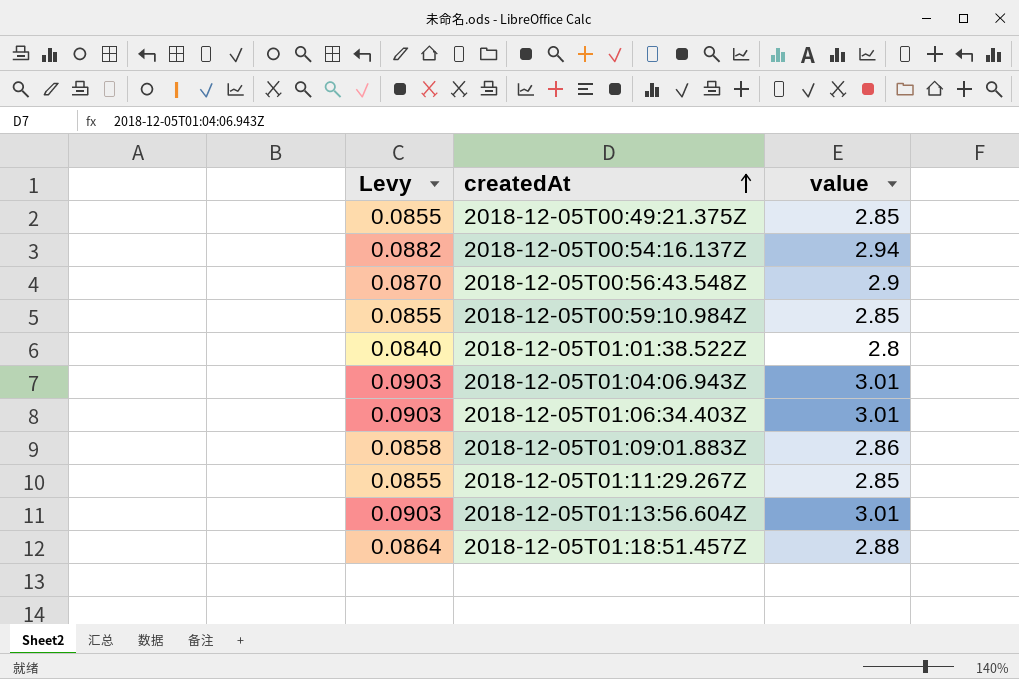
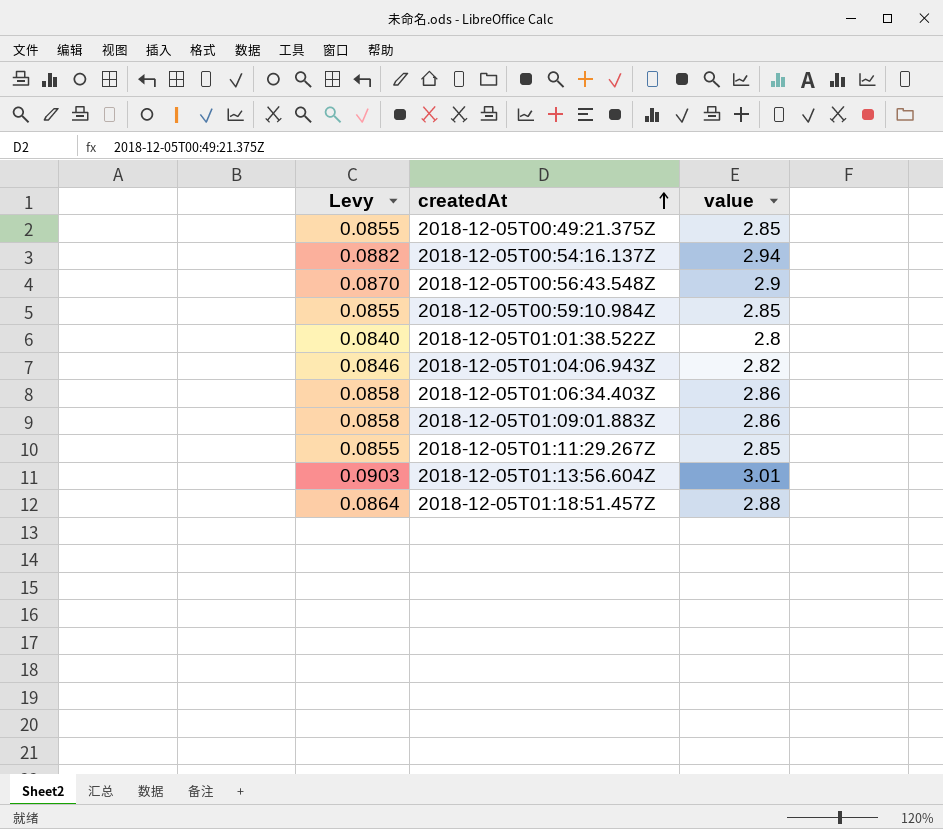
2018-12-05T01:04:06.943Z | Levy: 0.0903 -> 0.0846
2018-12-05T01:04:06.943Z | value: 3.01 -> 2.82
2018-12-05T01:06:34.403Z | Levy: 0.0903 -> 0.0858
2018-12-05T01:06:34.403Z | value: 3.01 -> 2.86

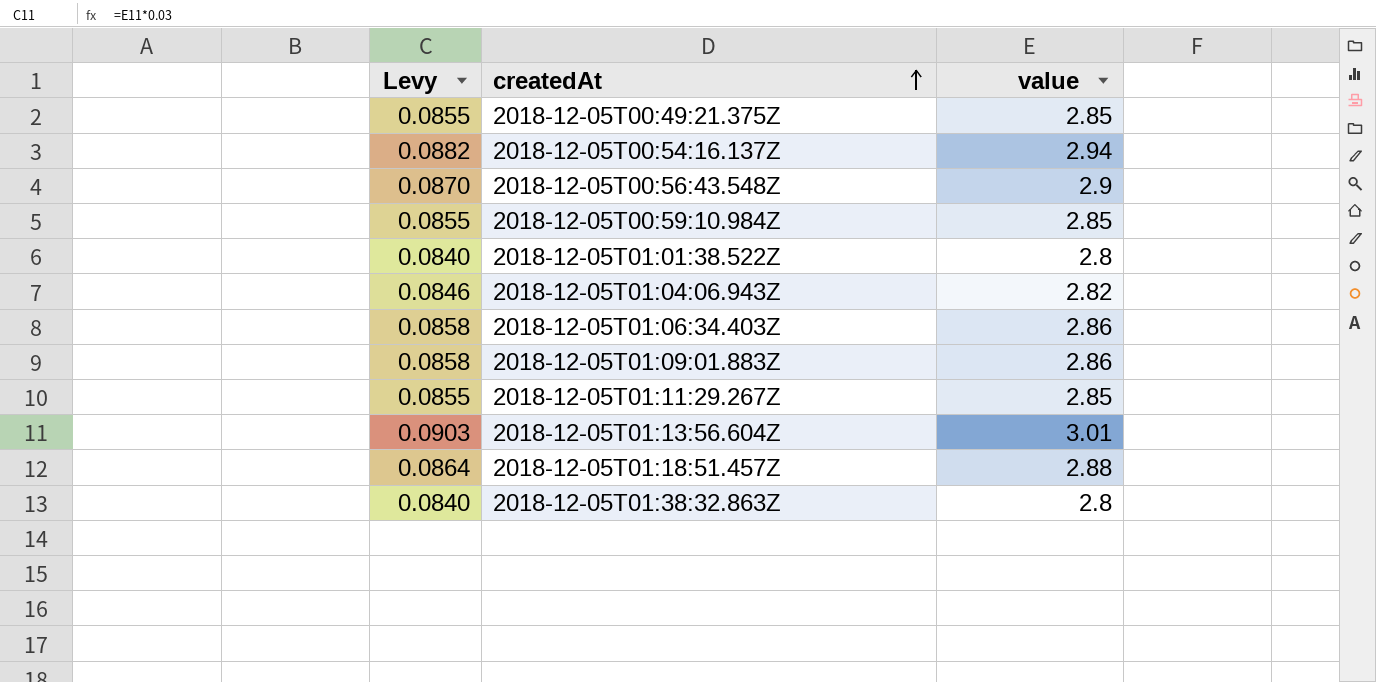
row 2018-12-05T01:38:32.863Z: none -> 0.0840 | 2.8

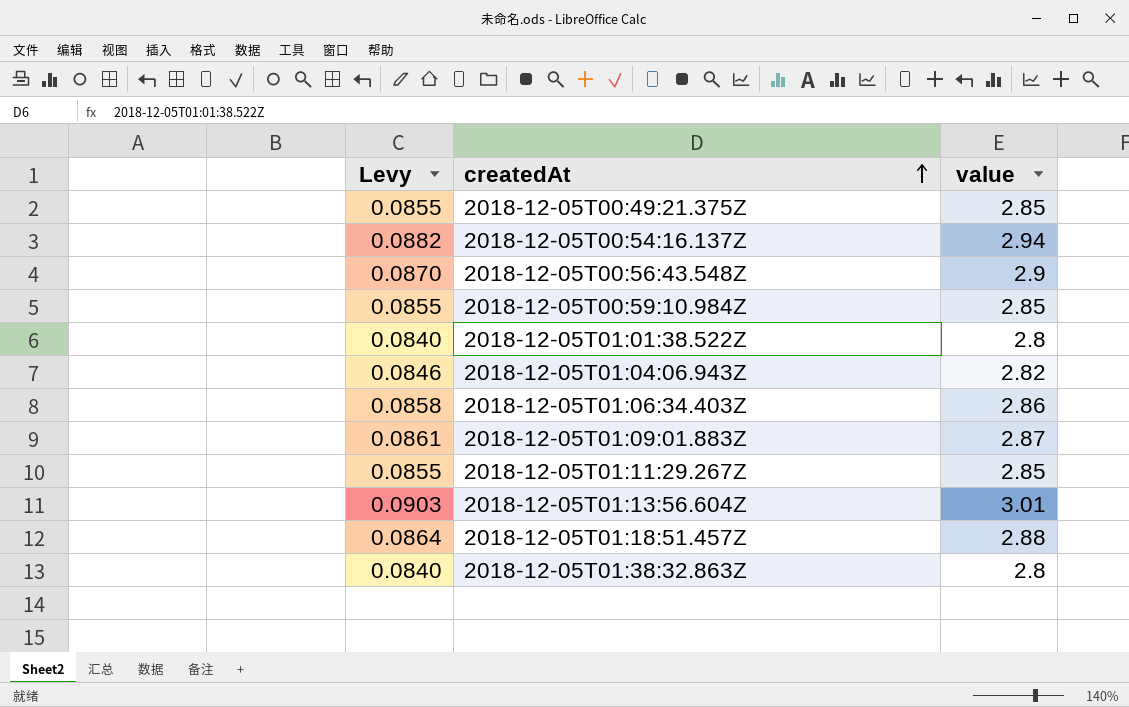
2018-12-05T01:09:01.883Z | Levy: 0.0858 -> 0.0861
2018-12-05T01:09:01.883Z | value: 2.86 -> 2.87

